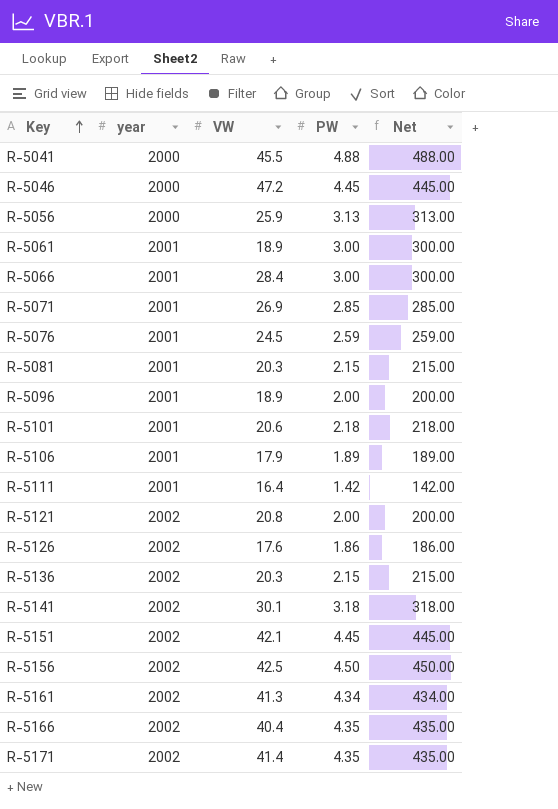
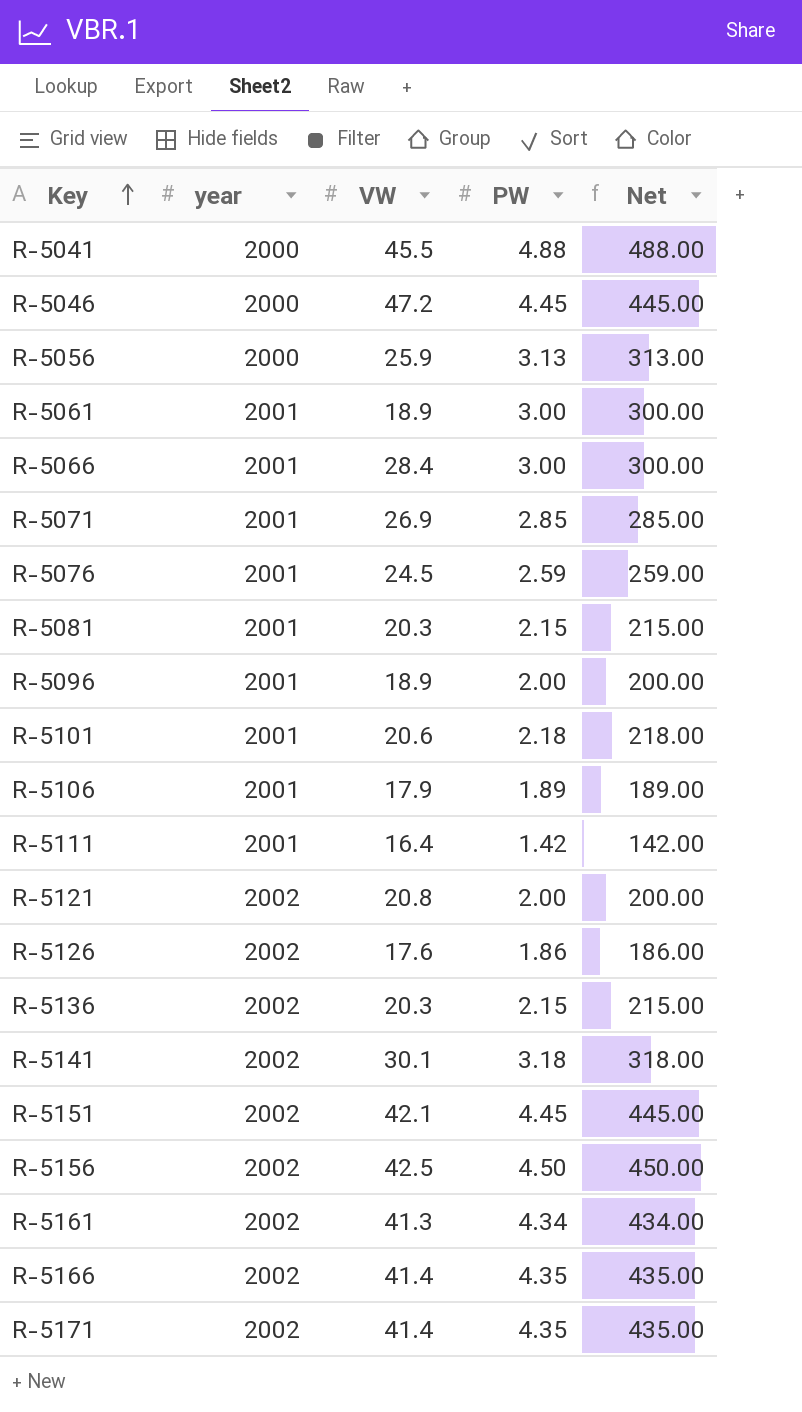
R-5166 | VW: 40.4 -> 41.4

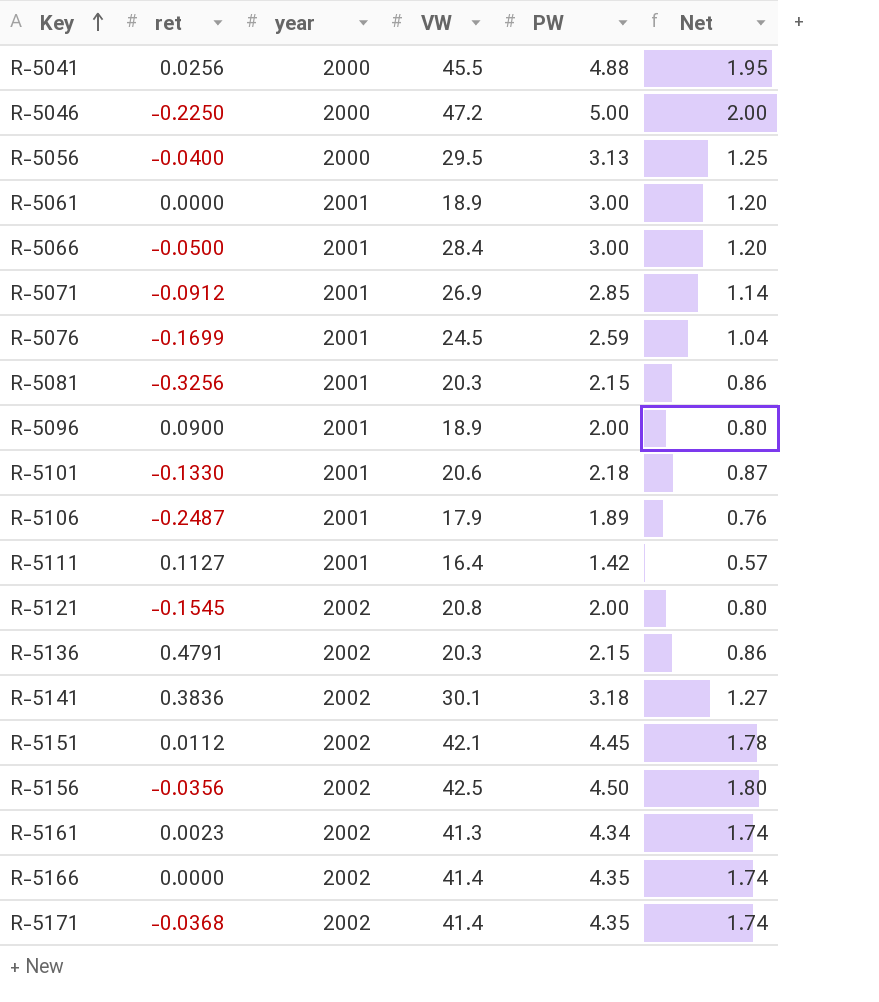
column ret | position: none -> 2
column Net | formula: [PW] * 100 -> [PW] * 0.4
row R-5126: 2002 | 17.6 | 1.86 | 186.00 -> none
R-5046 | PW: 4.45 -> 5.00
R-5056 | VW: 25.9 -> 29.5

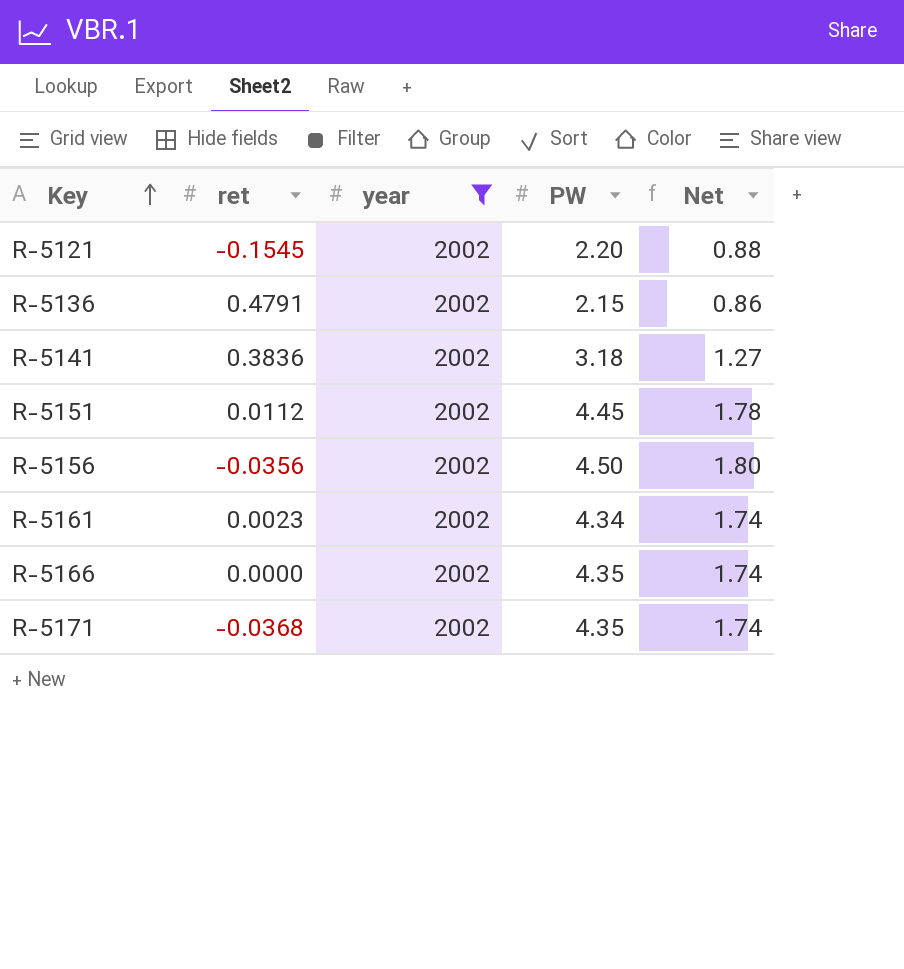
filter: none -> year = 2002
column VW | position: 4 -> none
R-5121 | PW: 2.00 -> 2.20
R-5121 | Net: 0.80 -> 0.88

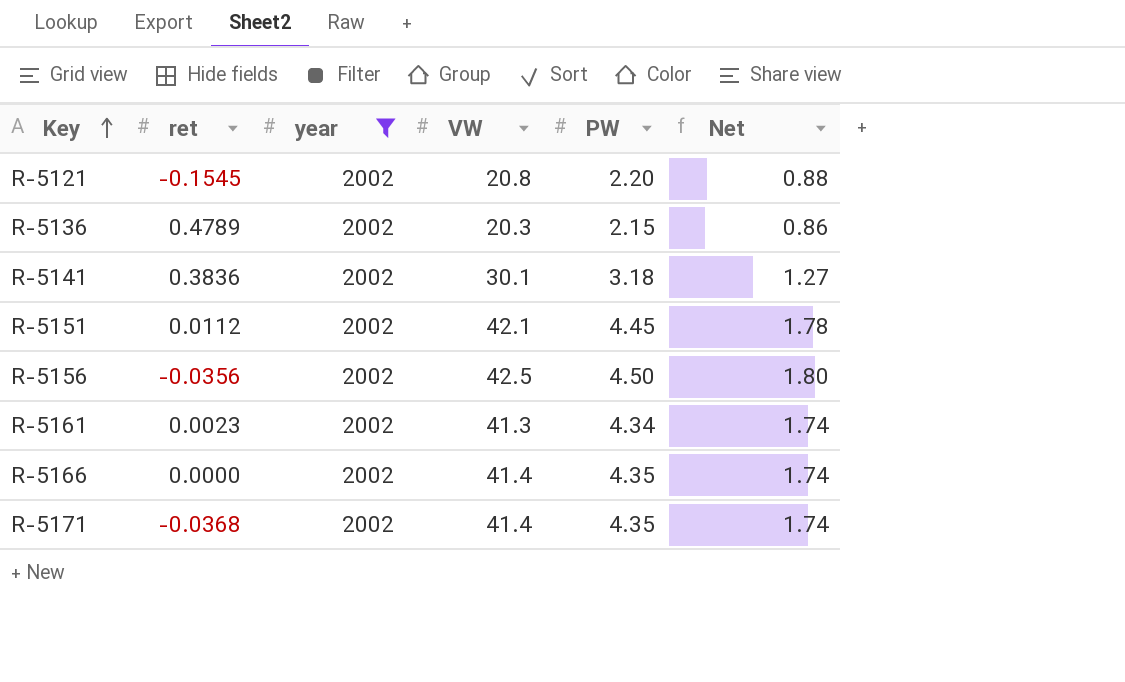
column VW | position: none -> 4
R-5136 | ret: 0.4791 -> 0.4789

